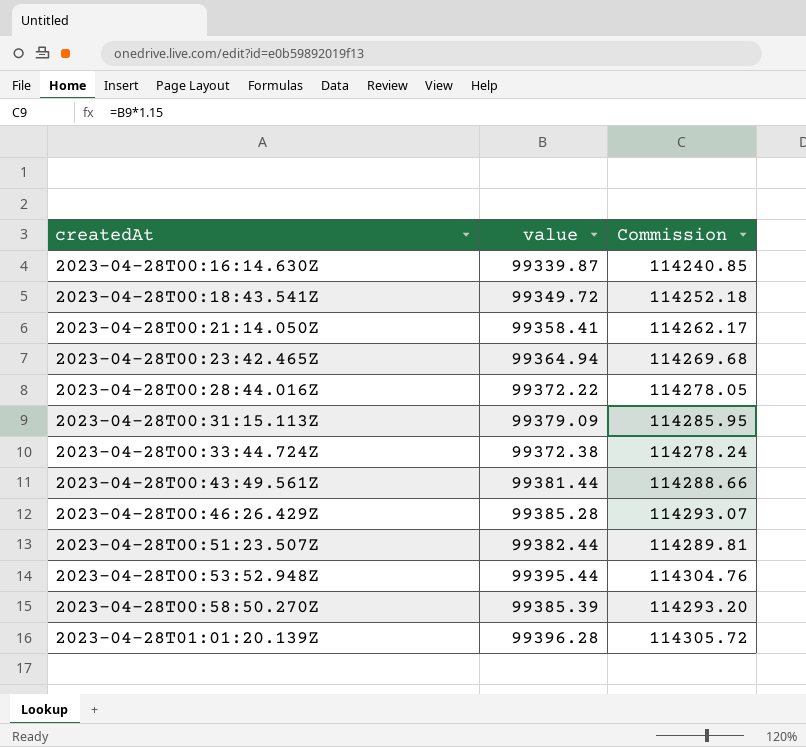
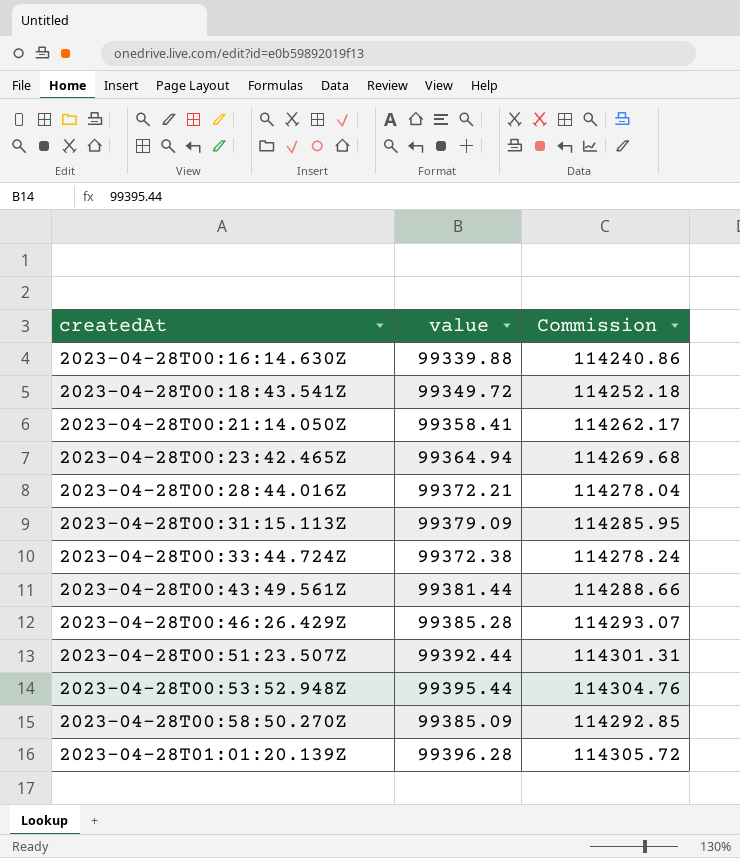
2023-04-28T00:16:14.630Z | value: 99339.87 -> 99339.88
2023-04-28T00:16:14.630Z | Commission: 114240.85 -> 114240.86
2023-04-28T00:28:44.016Z | value: 99372.22 -> 99372.21
2023-04-28T00:28:44.016Z | Commission: 114278.05 -> 114278.04
2023-04-28T00:51:23.507Z | value: 99382.44 -> 99392.44
2023-04-28T00:51:23.507Z | Commission: 114289.81 -> 114301.31
2023-04-28T00:58:50.270Z | value: 99385.39 -> 99385.09
2023-04-28T00:58:50.270Z | Commission: 114293.20 -> 114292.85

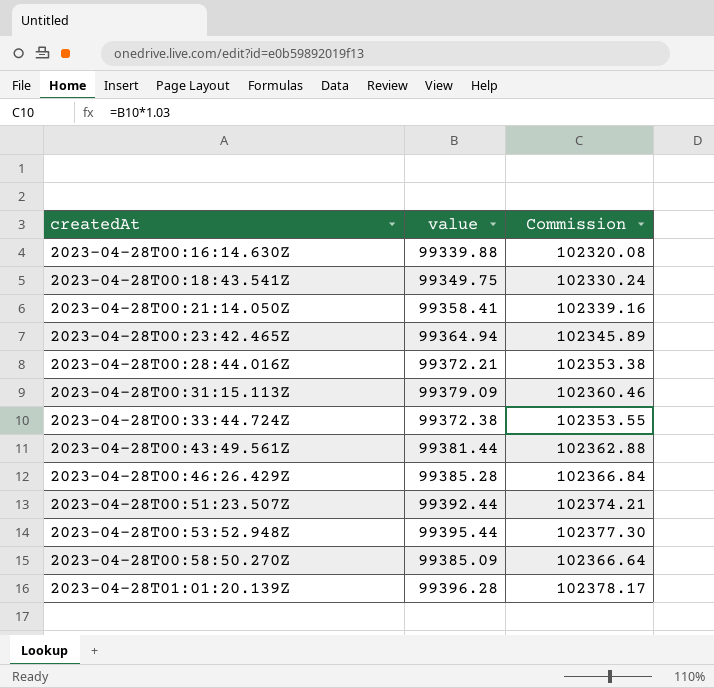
column Commission | formula: [value] * 1.15 -> [value] * 1.03
2023-04-28T00:18:43.541Z | value: 99349.72 -> 99349.75

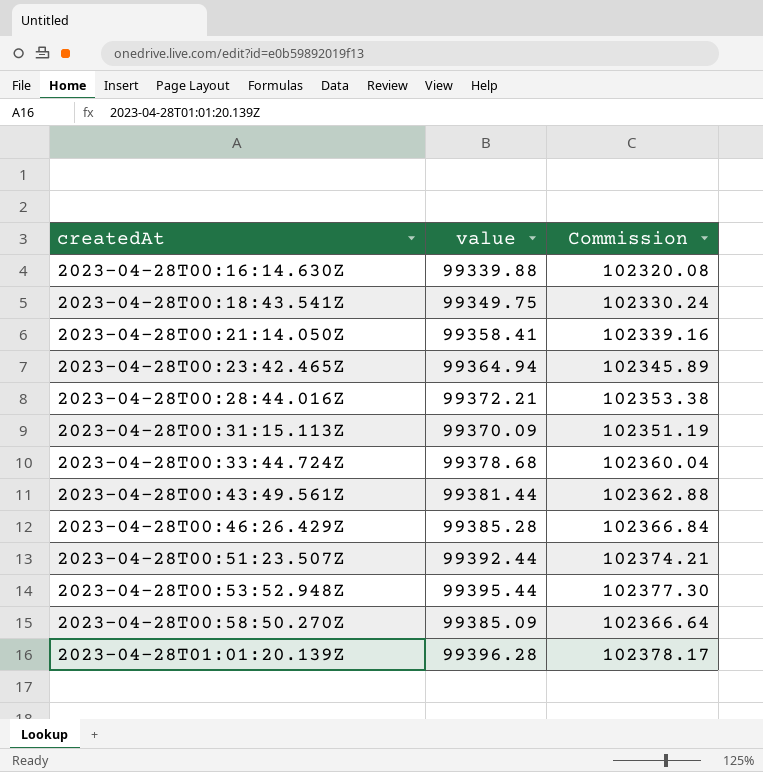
2023-04-28T00:31:15.113Z | value: 99379.09 -> 99370.09
2023-04-28T00:31:15.113Z | Commission: 102360.46 -> 102351.19
2023-04-28T00:33:44.724Z | value: 99372.38 -> 99378.68
2023-04-28T00:33:44.724Z | Commission: 102353.55 -> 102360.04

